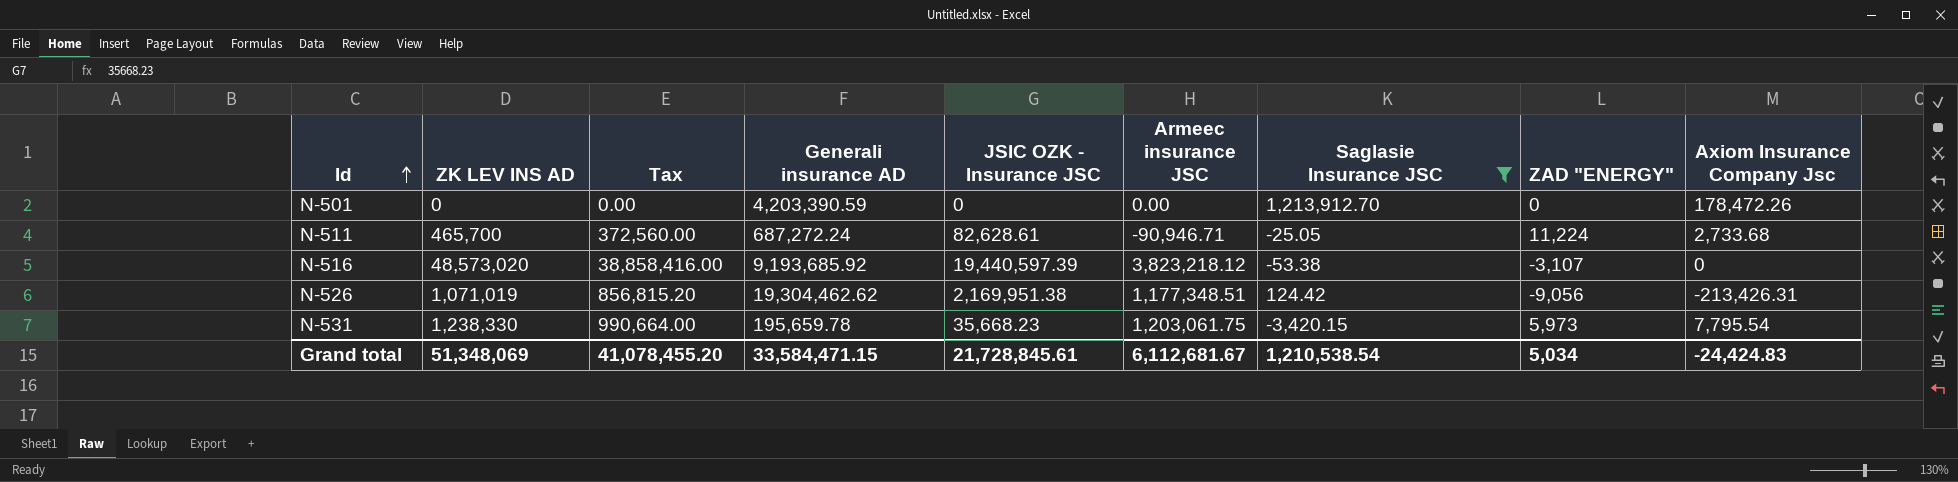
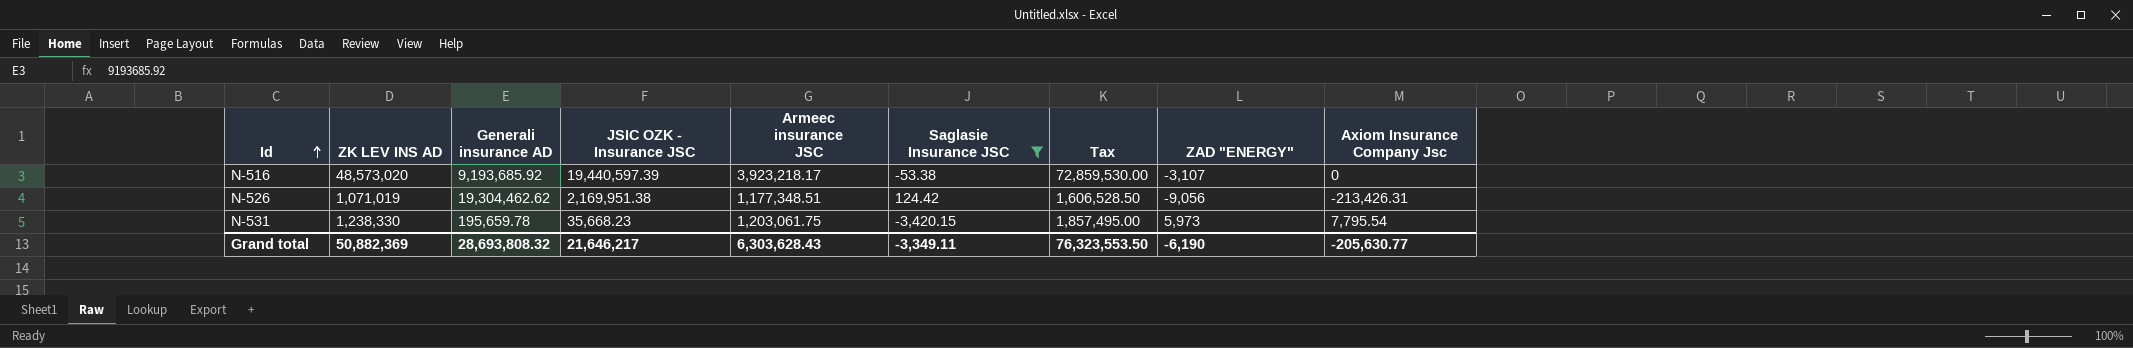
column Tax | formula: [ZK LEV INS AD] * 0.8 -> [ZK LEV INS AD] * 1.5
column Tax | position: 3 -> 7
row N-501: 0 | 0.00 | 4,203,390.59 | 0 | 0.00 | 1,213,912.70 | 0 | 178,472.26 -> none
row N-511: 465,700 | 372,560.00 | 687,272.24 | 82,628.61 | -90,946.71 | -25.05 | 11,224 | 2,733.68 -> none
N-516 | Аrmeec insurance JSC: 3,823,218.12 -> 3,923,218.17
Grand total | ZK LEV INS AD: 51,348,069 -> 50,882,369
Grand total | Generali insurance AD: 33,584,471.15 -> 28,693,808.32
Grand total | JSIC OZK - Insurance JSC: 21,728,845.61 -> 21,646,217
Grand total | Аrmeec insurance JSC: 6,112,681.67 -> 6,303,628.43
Grand total | Saglasie Insurance JSC: 1,210,538.54 -> -3,349.11
Grand total | Tax: 41,078,455.20 -> 76,323,553.50
Grand total | ZAD "ENERGY": 5,034 -> -6,190
Grand total | Axiom Insurance Company Jsc: -24,424.83 -> -205,630.77

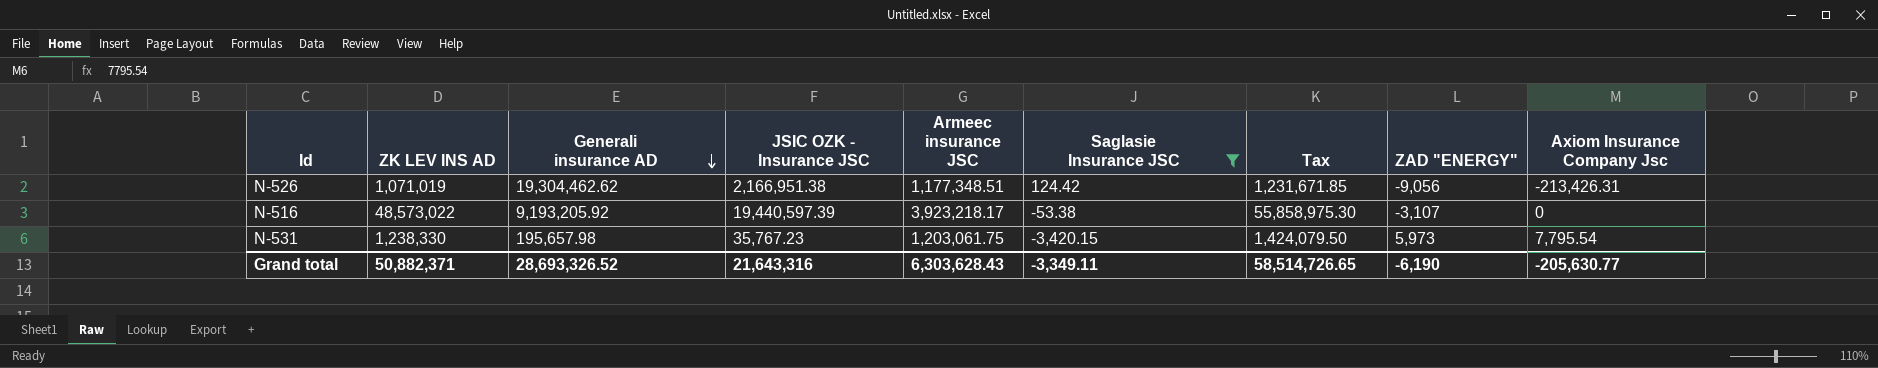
row order: Id ascending -> Generali insurance AD descending
column Tax | formula: [ZK LEV INS AD] * 1.5 -> [ZK LEV INS AD] * 1.15
N-526 | JSIC OZK - Insurance JSC: 2,169,951.38 -> 2,166,951.38
N-516 | ZK LEV INS AD: 48,573,020 -> 48,573,022
N-516 | Generali insurance AD: 9,193,685.92 -> 9,193,205.92
N-531 | Generali insurance AD: 195,659.78 -> 195,657.98
N-531 | JSIC OZK - Insurance JSC: 35,668.23 -> 35,767.23
Grand total | ZK LEV INS AD: 50,882,369 -> 50,882,371
Grand total | Generali insurance AD: 28,693,808.32 -> 28,693,326.52
Grand total | JSIC OZK - Insurance JSC: 21,646,217 -> 21,643,316
Grand total | Tax: 76,323,553.50 -> 58,514,726.65

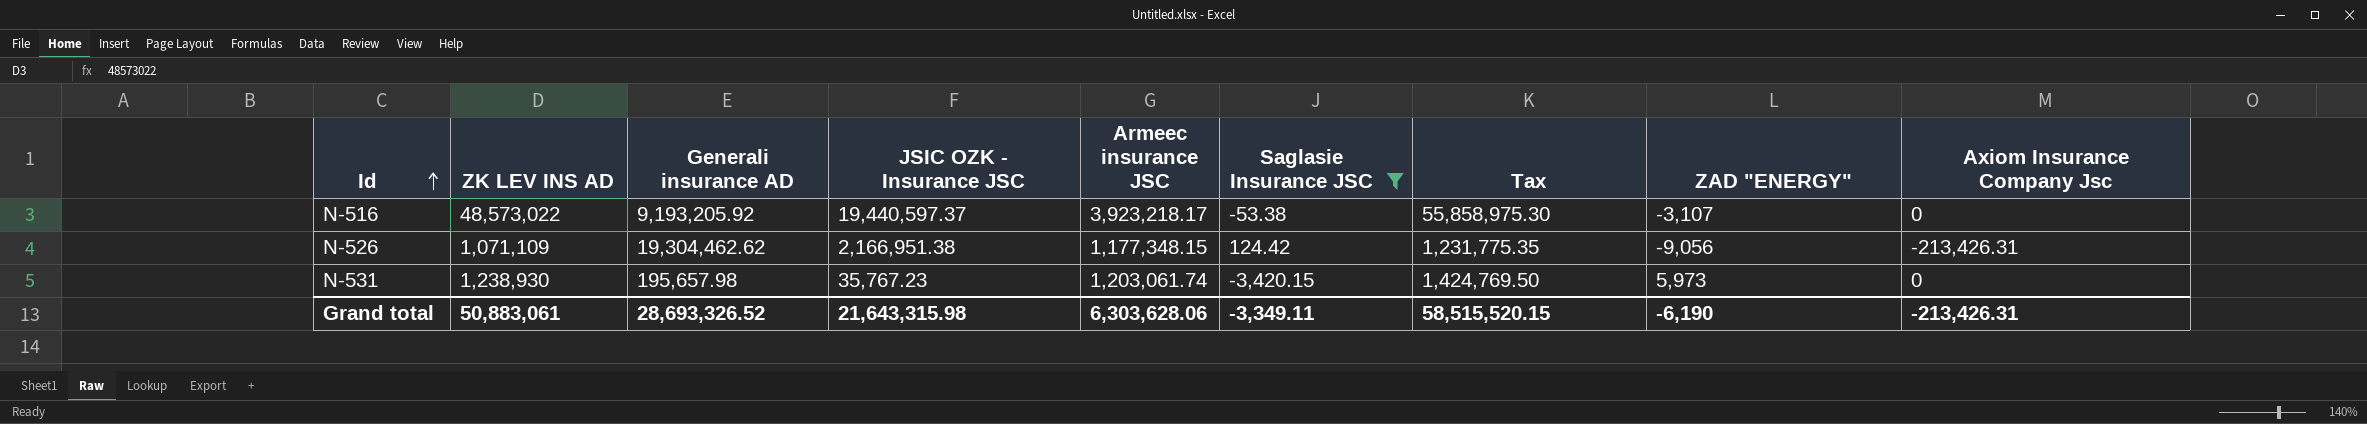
row order: Generali insurance AD descending -> Id ascending
N-516 | JSIC OZK - Insurance JSC: 19,440,597.39 -> 19,440,597.37
N-526 | ZK LEV INS AD: 1,071,019 -> 1,071,109
N-526 | Аrmeec insurance JSC: 1,177,348.51 -> 1,177,348.15
N-526 | Tax: 1,231,671.85 -> 1,231,775.35
N-531 | ZK LEV INS AD: 1,238,330 -> 1,238,930
N-531 | Аrmeec insurance JSC: 1,203,061.75 -> 1,203,061.74
N-531 | Tax: 1,424,079.50 -> 1,424,769.50
N-531 | Axiom Insurance Company Jsc: 7,795.54 -> 0
Grand total | ZK LEV INS AD: 50,882,371 -> 50,883,061
Grand total | JSIC OZK - Insurance JSC: 21,643,316 -> 21,643,315.98
Grand total | Аrmeec insurance JSC: 6,303,628.43 -> 6,303,628.06
Grand total | Tax: 58,514,726.65 -> 58,515,520.15
Grand total | Axiom Insurance Company Jsc: -205,630.77 -> -213,426.31

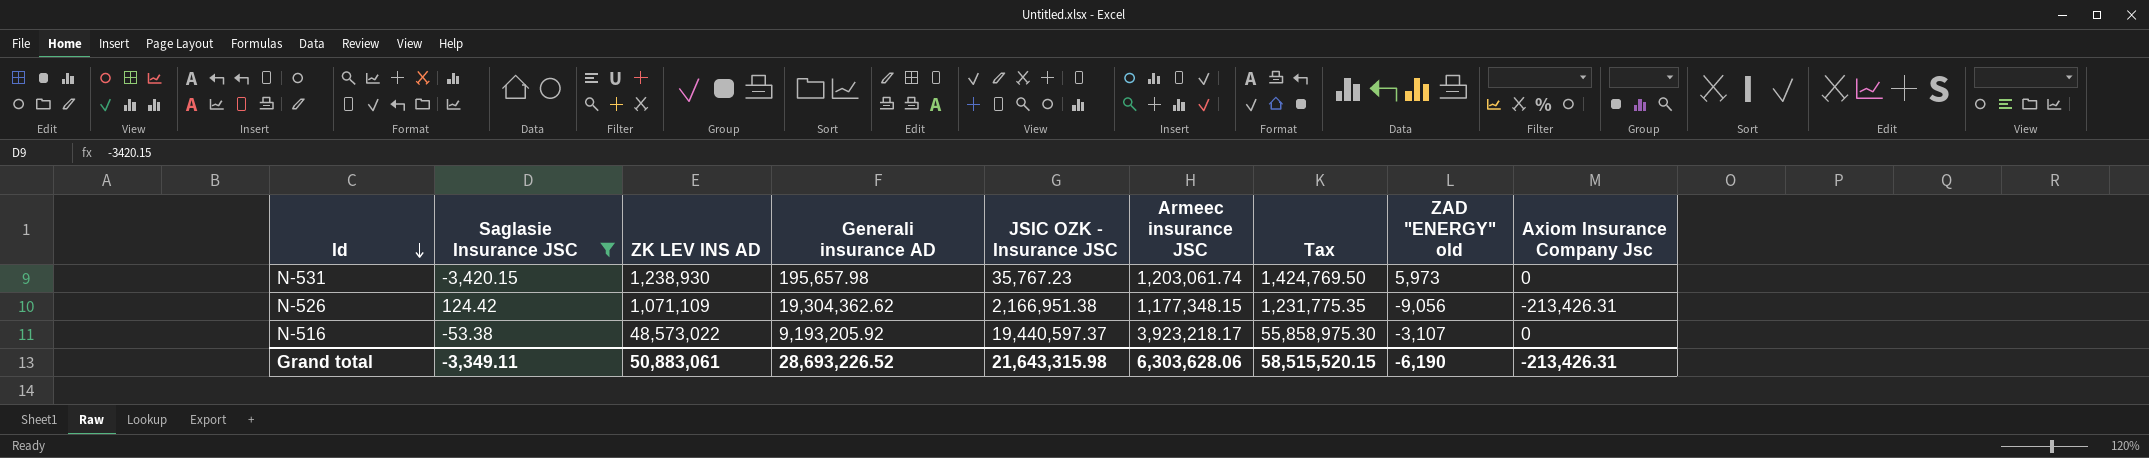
row order: Id ascending -> Id descending
column Saglasie Insurance JSC | position: 6 -> 2
column name: ZAD "ENERGY" -> ZAD "ENERGY" old
N-526 | Generali insurance AD: 19,304,462.62 -> 19,304,362.62
Grand total | Generali insurance AD: 28,693,326.52 -> 28,693,226.52

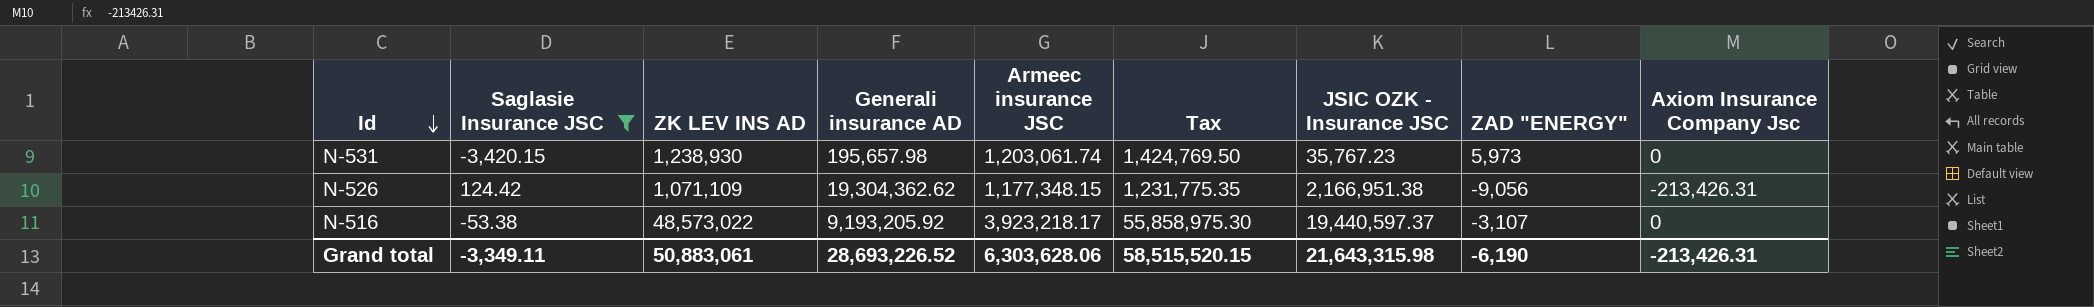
column JSIC OZK - Insurance JSC | position: 5 -> 7
column name: ZAD "ENERGY" old -> ZAD "ENERGY"

